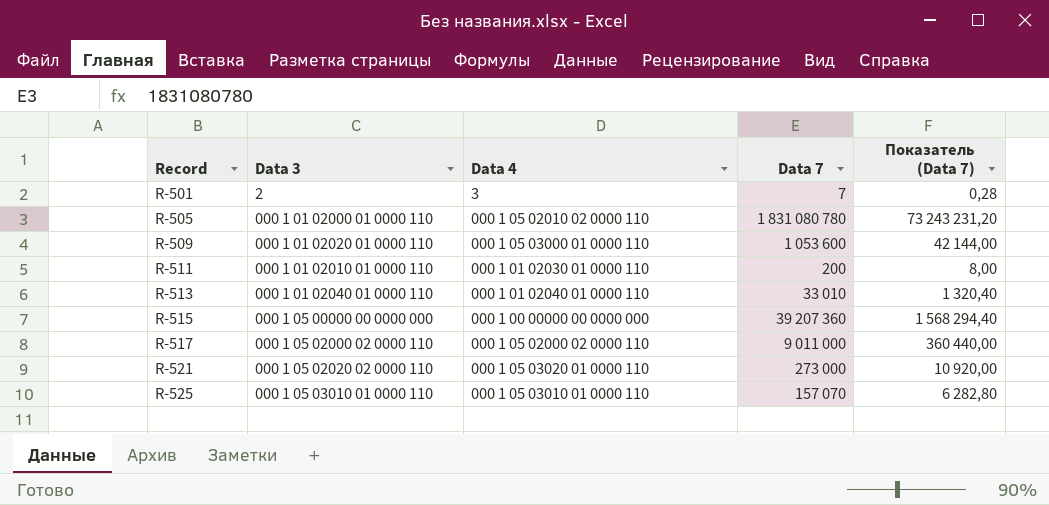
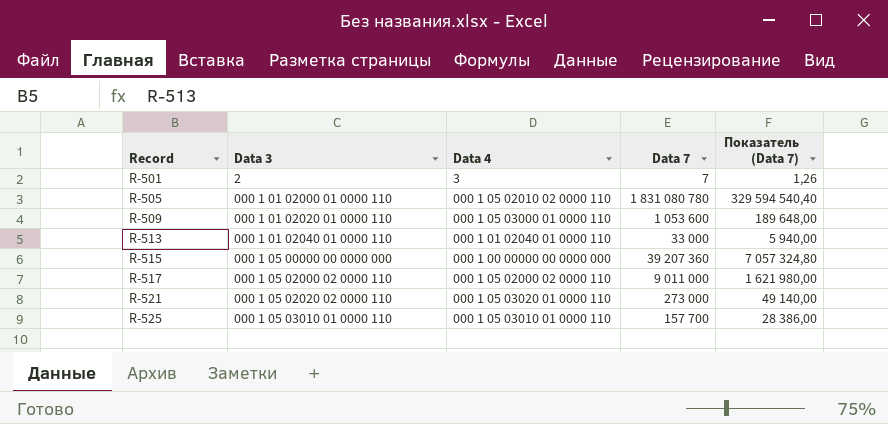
column Показатель (Data 7) | formula: [Data 7] * 0,04 -> [Data 7] * 0,18
row R-511: 000 1 01 02010 01 0000 110 | 000 1 01 02030 01 0000 110 | 200 | 8,00 -> none
R-513 | Data 7: 33 010 -> 33 000
R-525 | Data 7: 157 070 -> 157 700

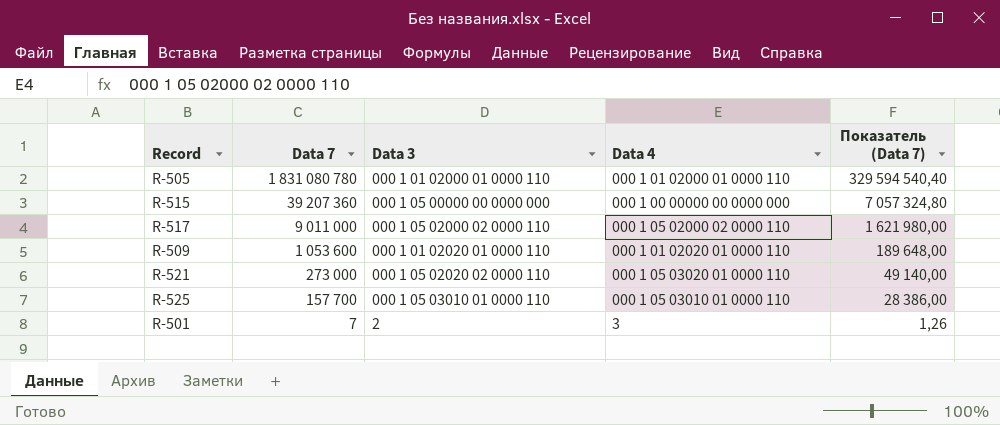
row order: Record ascending -> Data 7 descending
column Data 7 | position: 4 -> 2
row R-513: 000 1 01 02040 01 0000 110 | 000 1 01 02040 01 0000 110 | 33 000 | 5 940,00 -> none
R-505 | Data 4: 000 1 05 02010 02 0000 110 -> 000 1 01 02000 01 0000 110
R-509 | Data 4: 000 1 05 03000 01 0000 110 -> 000 1 01 02020 01 0000 110

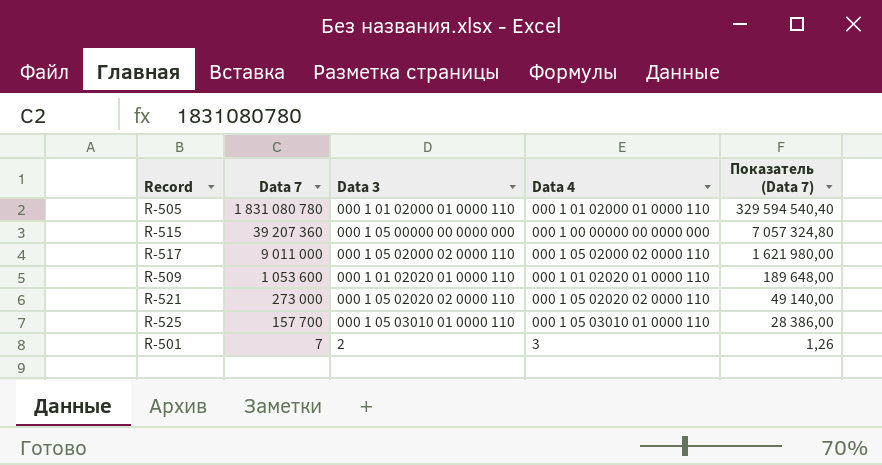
R-521 | Data 4: 000 1 05 03020 01 0000 110 -> 000 1 05 02020 02 0000 110

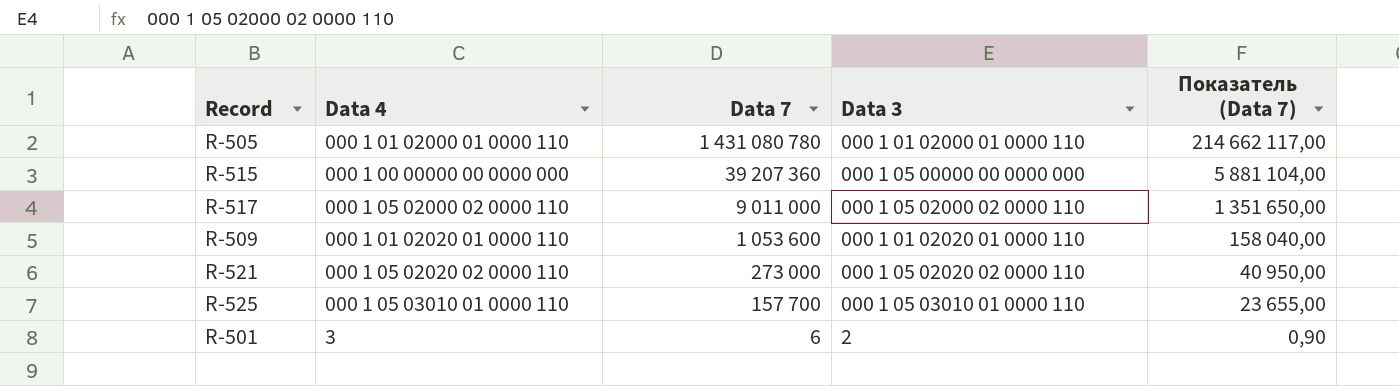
column Data 4 | position: 4 -> 2
column Показатель (Data 7) | formula: [Data 7] * 0,18 -> [Data 7] * 0,15
R-505 | Data 7: 1 831 080 780 -> 1 431 080 780
R-501 | Data 7: 7 -> 6

